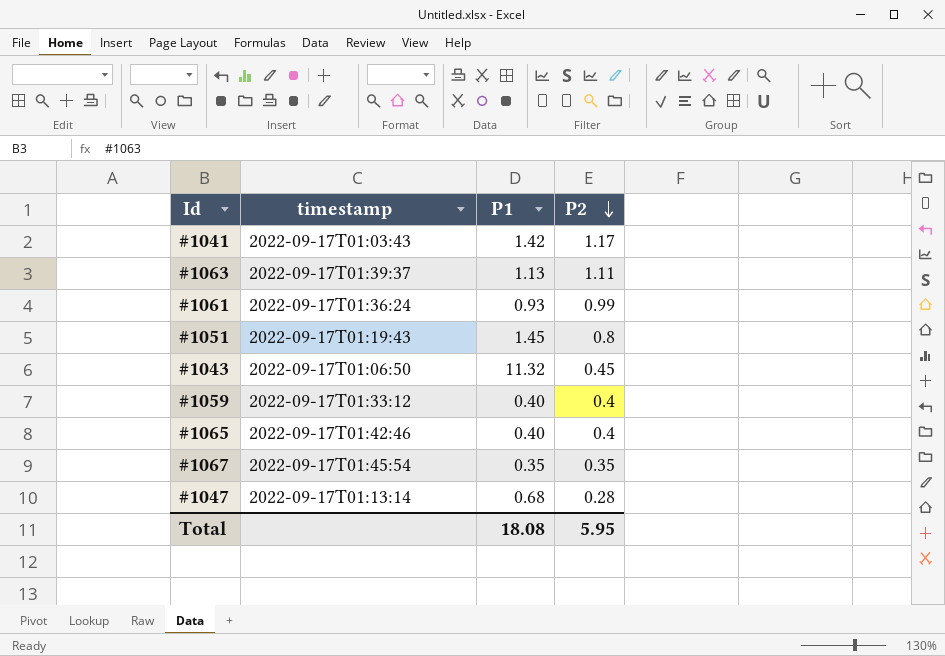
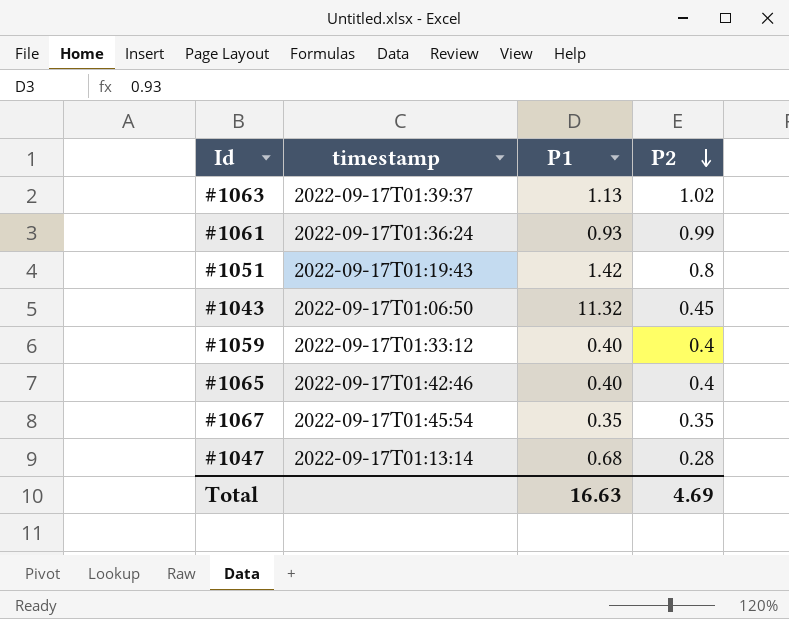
row #1041: 2022-09-17T01:03:43 | 1.42 | 1.17 -> none
#1063 | P2: 1.11 -> 1.02
#1051 | P1: 1.45 -> 1.42
Total | P1: 18.08 -> 16.63
Total | P2: 5.95 -> 4.69

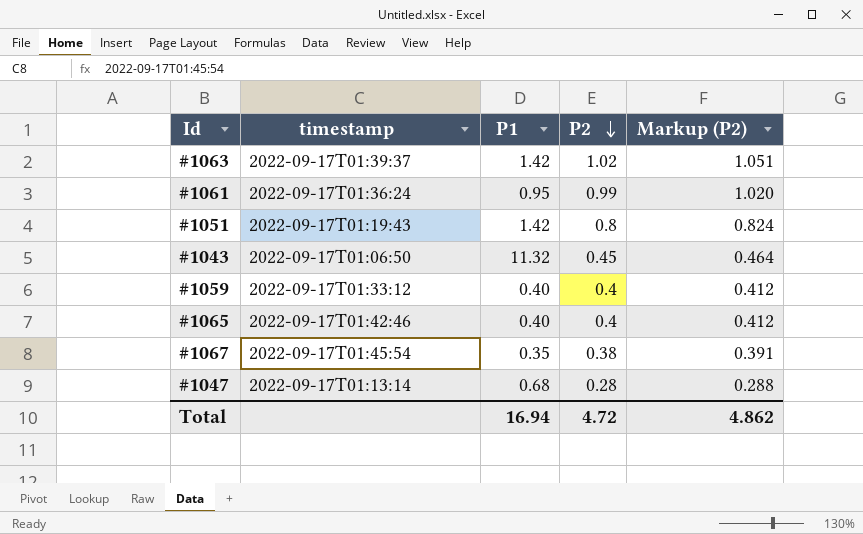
column Markup (P2) | formula: none -> [P2] * 1.03
#1063 | P1: 1.13 -> 1.42
#1061 | P1: 0.93 -> 0.95
#1067 | P2: 0.35 -> 0.38
Total | P1: 16.63 -> 16.94
Total | P2: 4.69 -> 4.72

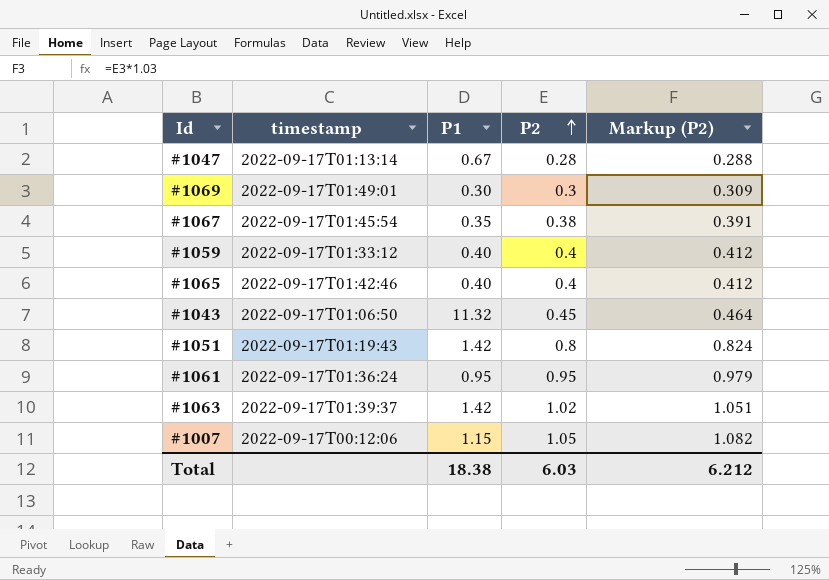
row order: P2 descending -> P2 ascending
#1047 | P1: 0.68 -> 0.67
row #1069: none -> 2022-09-17T01:49:01 | 0.30 | 0.3 | 0.309
#1061 | P2: 0.99 -> 0.95
#1061 | Markup (P2): 1.020 -> 0.979
row #1007: none -> 2022-09-17T00:12:06 | 1.15 | 1.05 | 1.082
Total | P1: 16.94 -> 18.38
Total | P2: 4.72 -> 6.03
Total | Markup (P2): 4.862 -> 6.212

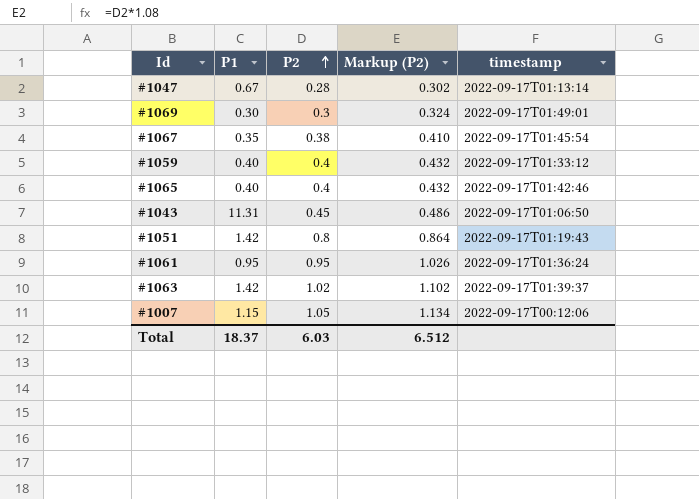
column Markup (P2) | formula: [P2] * 1.03 -> [P2] * 1.08
column timestamp | position: 2 -> 5
#1043 | P1: 11.32 -> 11.31
Total | P1: 18.38 -> 18.37
Total | Markup (P2): 6.212 -> 6.512

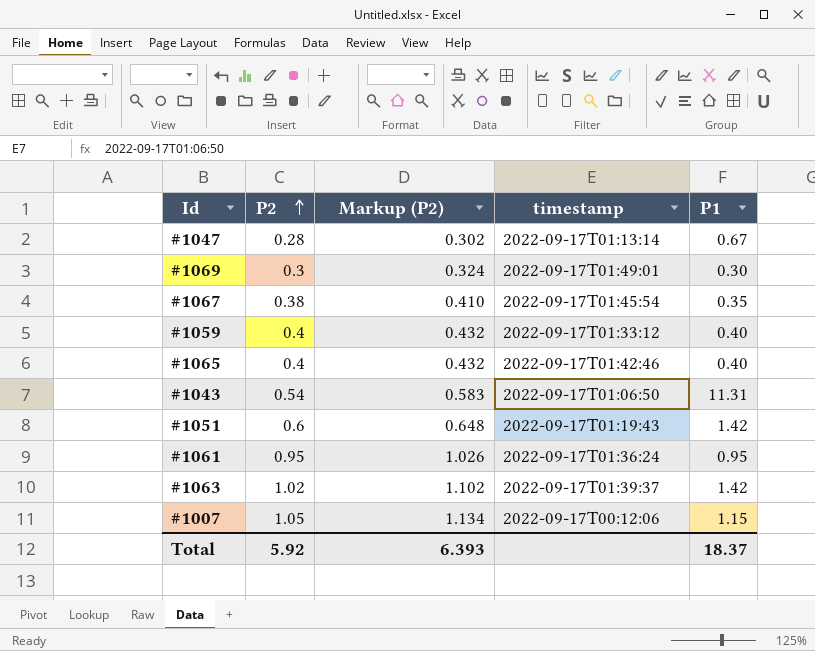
column P1 | position: 2 -> 5
#1043 | P2: 0.45 -> 0.54
#1043 | Markup (P2): 0.486 -> 0.583
#1051 | P2: 0.8 -> 0.6
#1051 | Markup (P2): 0.864 -> 0.648
Total | P2: 6.03 -> 5.92
Total | Markup (P2): 6.512 -> 6.393

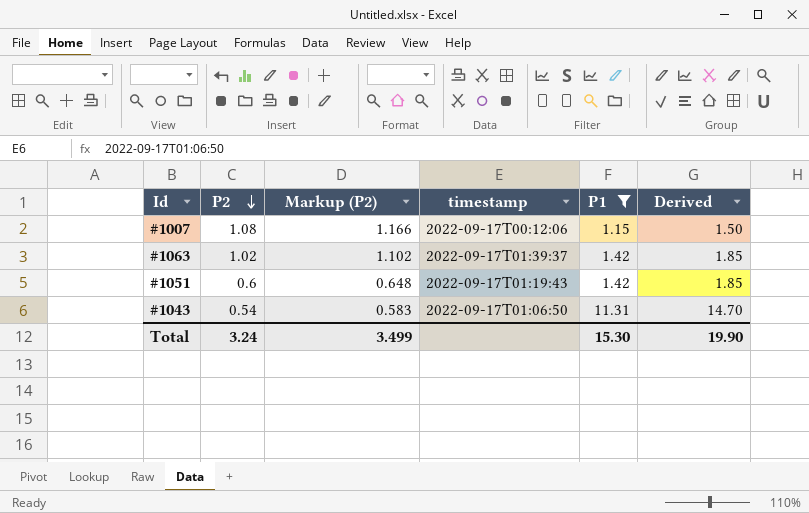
filter: none -> P1 >= 1.15
row order: P2 ascending -> P2 descending
column Derived | formula: none -> [P1] * 1.3
#1007 | P2: 1.05 -> 1.08
#1007 | Markup (P2): 1.134 -> 1.166
Total | P2: 5.92 -> 3.24
Total | Markup (P2): 6.393 -> 3.499
Total | P1: 18.37 -> 15.30

